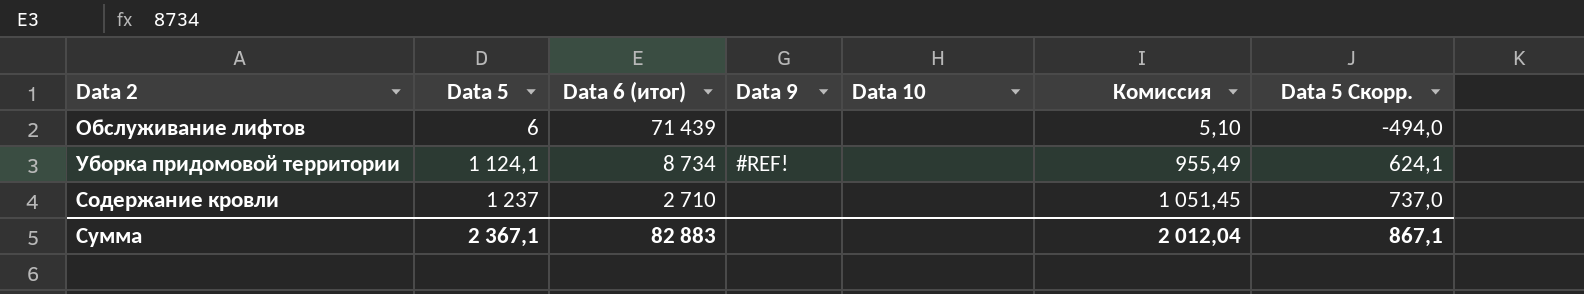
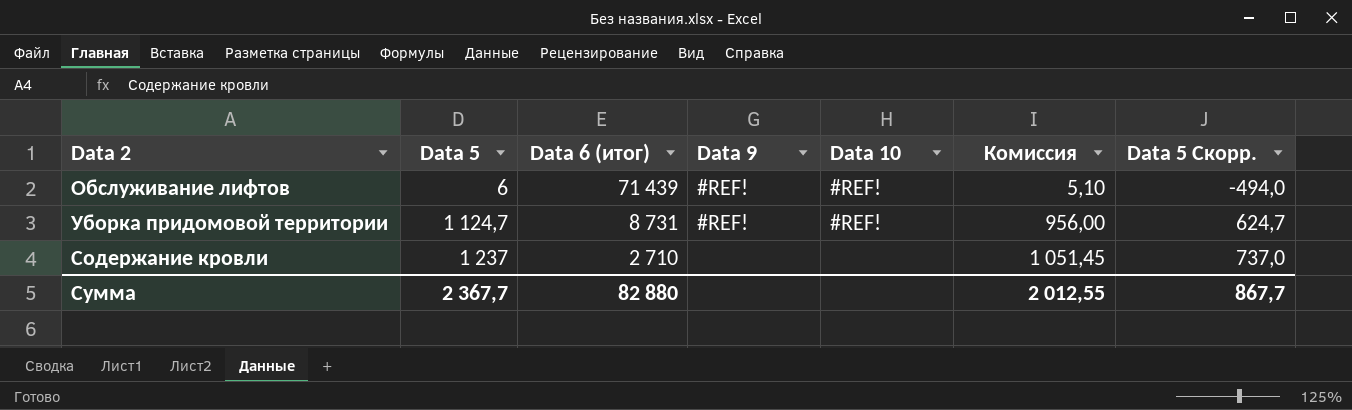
Обслуживание лифтов | Data 9: none -> #REF!
Обслуживание лифтов | Data 10: none -> #REF!
Уборка придомовой территории | Data 5: 1 124,1 -> 1 124,7
Уборка придомовой территории | Data 6 (итог): 8 734 -> 8 731
Уборка придомовой территории | Data 10: none -> #REF!
Уборка придомовой территории | Комиссия: 955,49 -> 956,00
Уборка придомовой территории | Data 5 Скорр.: 624,1 -> 624,7
Сумма | Data 5: 2 367,1 -> 2 367,7
Сумма | Data 6 (итог): 82 883 -> 82 880
Сумма | Комиссия: 2 012,04 -> 2 012,55
Сумма | Data 5 Скорр.: 867,1 -> 867,7

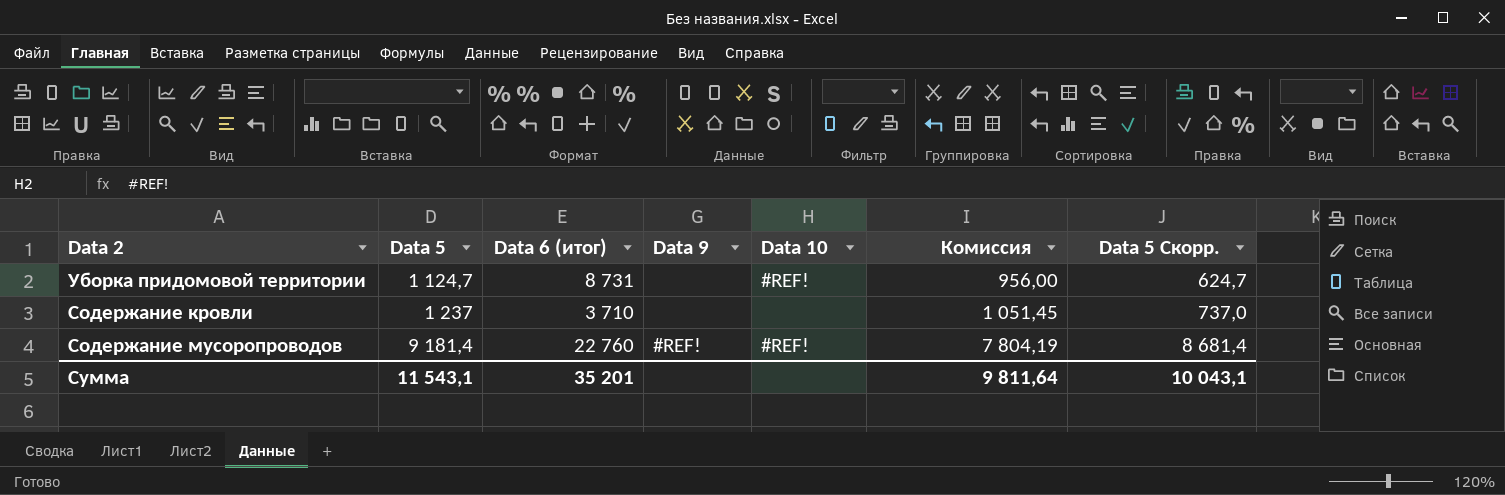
row Обслуживание лифтов: 6 | 71 439 | #REF! | #REF! | 5,10 | -494,0 -> none
Уборка придомовой территории | Data 9: #REF! -> none
Содержание кровли | Data 6 (итог): 2 710 -> 3 710
row Содержание мусоропроводов: none -> 9 181,4 | 22 760 | #REF! | #REF! | 7 804,19 | 8 681,4
Сумма | Data 5: 2 367,7 -> 11 543,1
Сумма | Data 6 (итог): 82 880 -> 35 201
Сумма | Комиссия: 2 012,55 -> 9 811,64
Сумма | Data 5 Скорр.: 867,7 -> 10 043,1

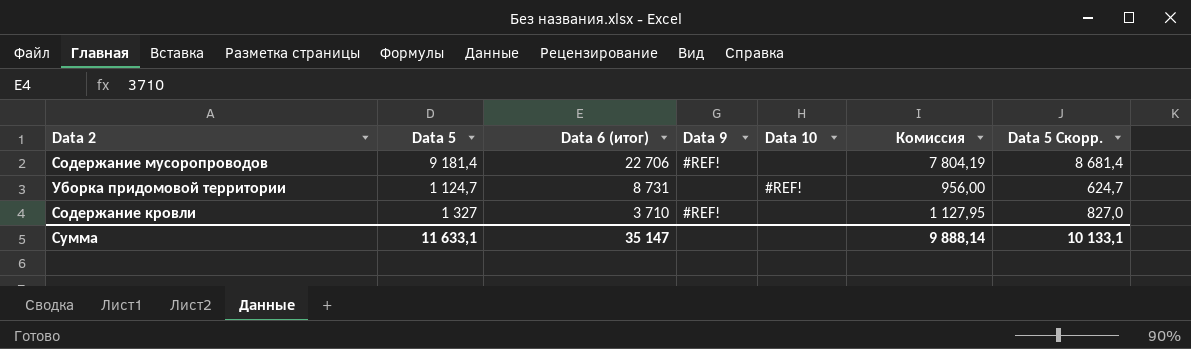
row order: Data 5 ascending -> Data 6 (итог) descending
Содержание мусоропроводов | Data 6 (итог): 22 760 -> 22 706
Содержание мусоропроводов | Data 10: #REF! -> none
Содержание кровли | Data 5: 1 237 -> 1 327
Содержание кровли | Data 9: none -> #REF!
Содержание кровли | Комиссия: 1 051,45 -> 1 127,95
Содержание кровли | Data 5 Скорр.: 737,0 -> 827,0
Сумма | Data 5: 11 543,1 -> 11 633,1
Сумма | Data 6 (итог): 35 201 -> 35 147
Сумма | Комиссия: 9 811,64 -> 9 888,14
Сумма | Data 5 Скорр.: 10 043,1 -> 10 133,1

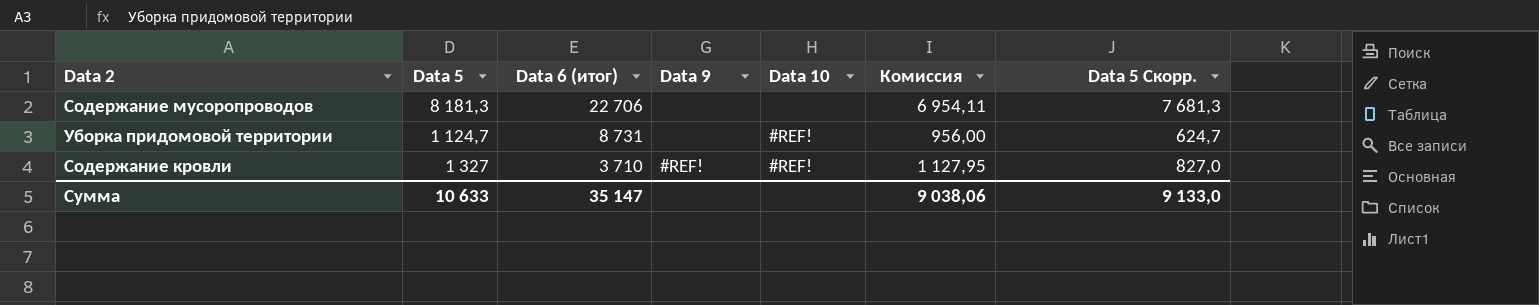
Содержание мусоропроводов | Data 5: 9 181,4 -> 8 181,3
Содержание мусоропроводов | Data 9: #REF! -> none
Содержание мусоропроводов | Комиссия: 7 804,19 -> 6 954,11
Содержание мусоропроводов | Data 5 Скорр.: 8 681,4 -> 7 681,3
Содержание кровли | Data 10: none -> #REF!
Сумма | Data 5: 11 633,1 -> 10 633
Сумма | Комиссия: 9 888,14 -> 9 038,06
Сумма | Data 5 Скорр.: 10 133,1 -> 9 133,0

